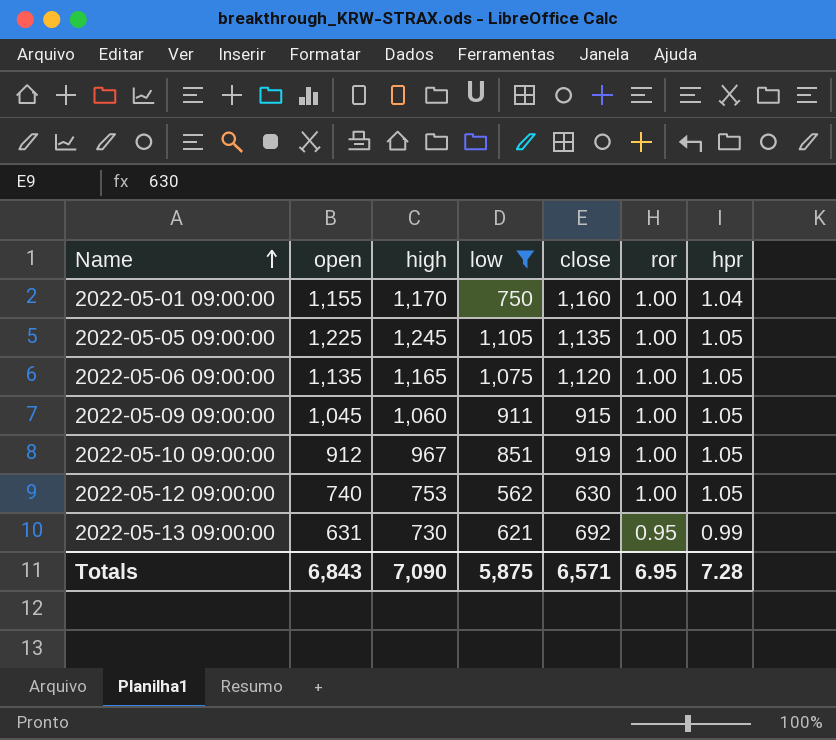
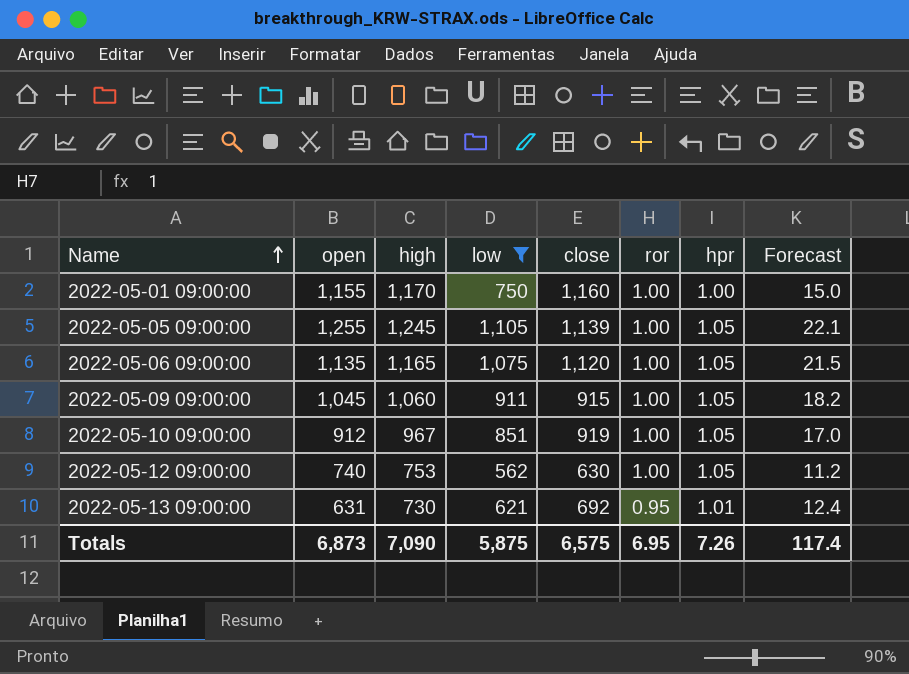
column Forecast | formula: none -> [low] * 0.02
2022-05-01 09:00:00 | hpr: 1.04 -> 1.00
2022-05-05 09:00:00 | open: 1,225 -> 1,255
2022-05-05 09:00:00 | close: 1,135 -> 1,139
2022-05-13 09:00:00 | hpr: 0.99 -> 1.01
Totals | open: 6,843 -> 6,873
Totals | close: 6,571 -> 6,575
Totals | hpr: 7.28 -> 7.26

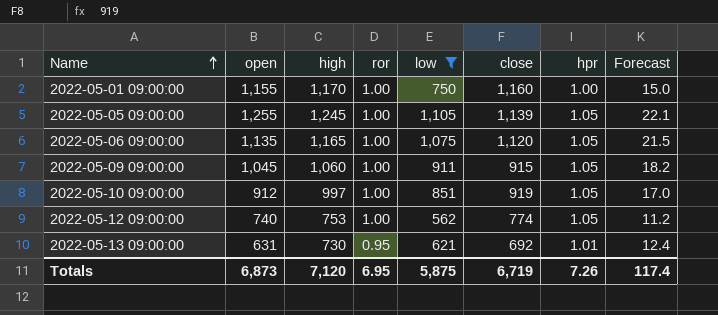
column ror | position: 6 -> 4
2022-05-10 09:00:00 | high: 967 -> 997
2022-05-12 09:00:00 | close: 630 -> 774
Totals | high: 7,090 -> 7,120
Totals | close: 6,575 -> 6,719

